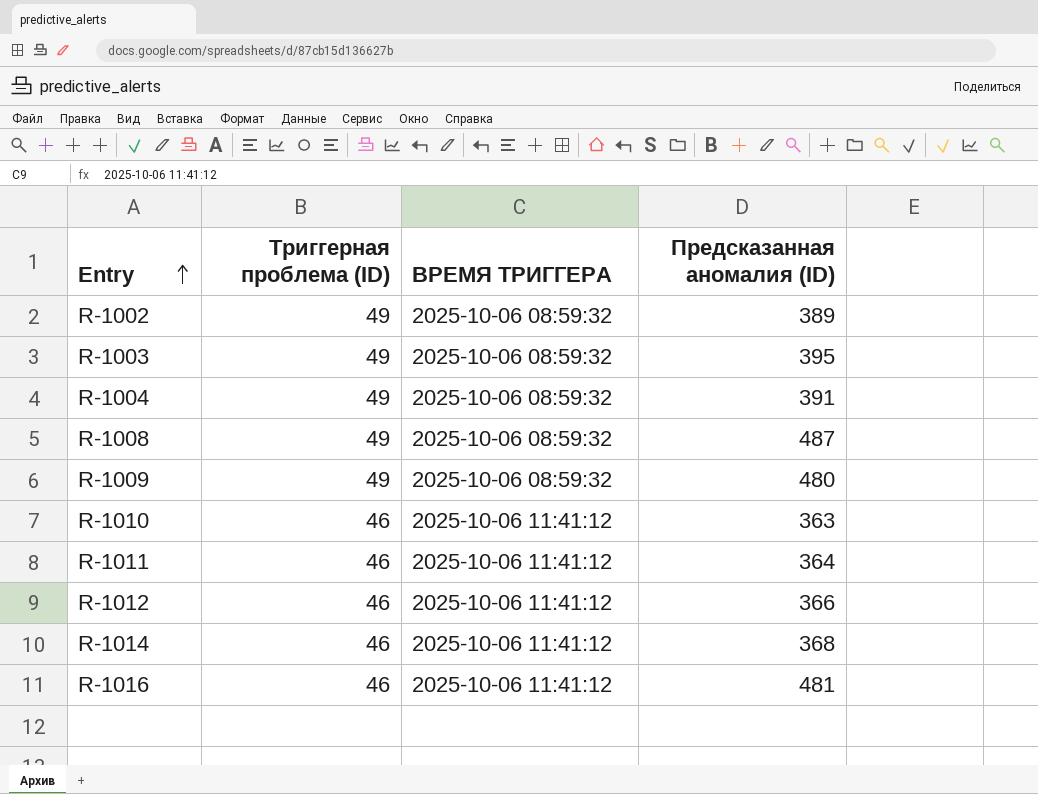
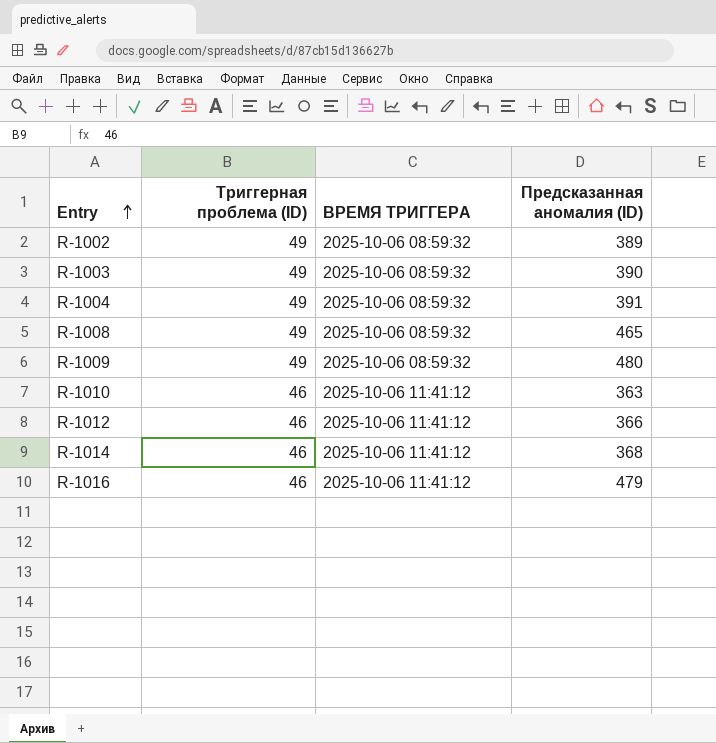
row R-1011: 46 | 2025-10-06 11:41:12 | 364 -> none
R-1003 | Предсказанная аномалия (ID): 395 -> 390
R-1008 | Предсказанная аномалия (ID): 487 -> 465
R-1016 | Предсказанная аномалия (ID): 481 -> 479

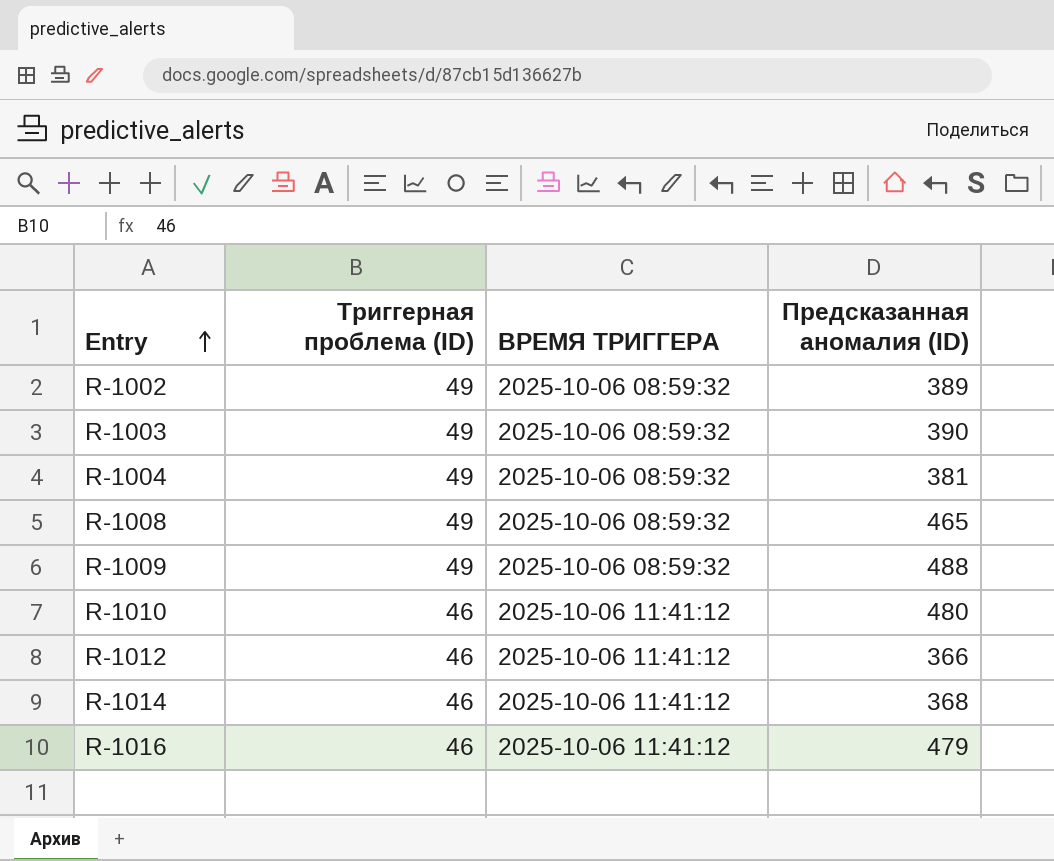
R-1004 | Предсказанная аномалия (ID): 391 -> 381
R-1009 | Предсказанная аномалия (ID): 480 -> 488
R-1010 | Предсказанная аномалия (ID): 363 -> 480

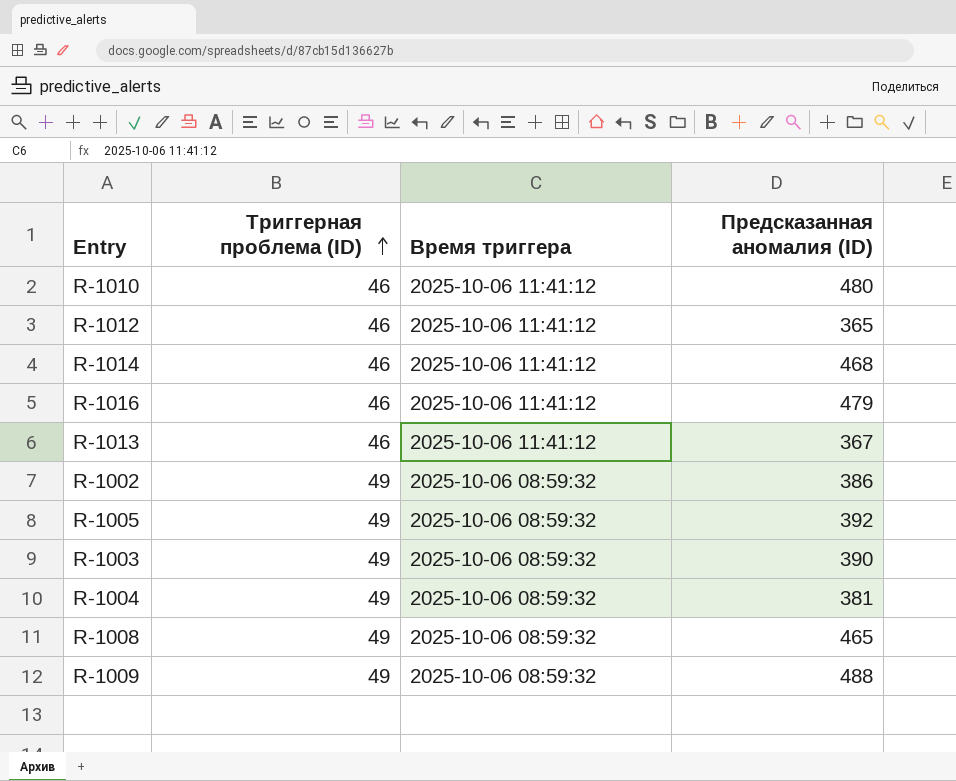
row order: Entry ascending -> Триггерная проблема (ID) ascending
column name: ВРЕМЯ ТРИГГЕРА -> Время триггера
R-1012 | Предсказанная аномалия (ID): 366 -> 365
R-1014 | Предсказанная аномалия (ID): 368 -> 468
row R-1013: none -> 46 | 2025-10-06 11:41:12 | 367
R-1002 | Предсказанная аномалия (ID): 389 -> 386
row R-1005: none -> 49 | 2025-10-06 08:59:32 | 392

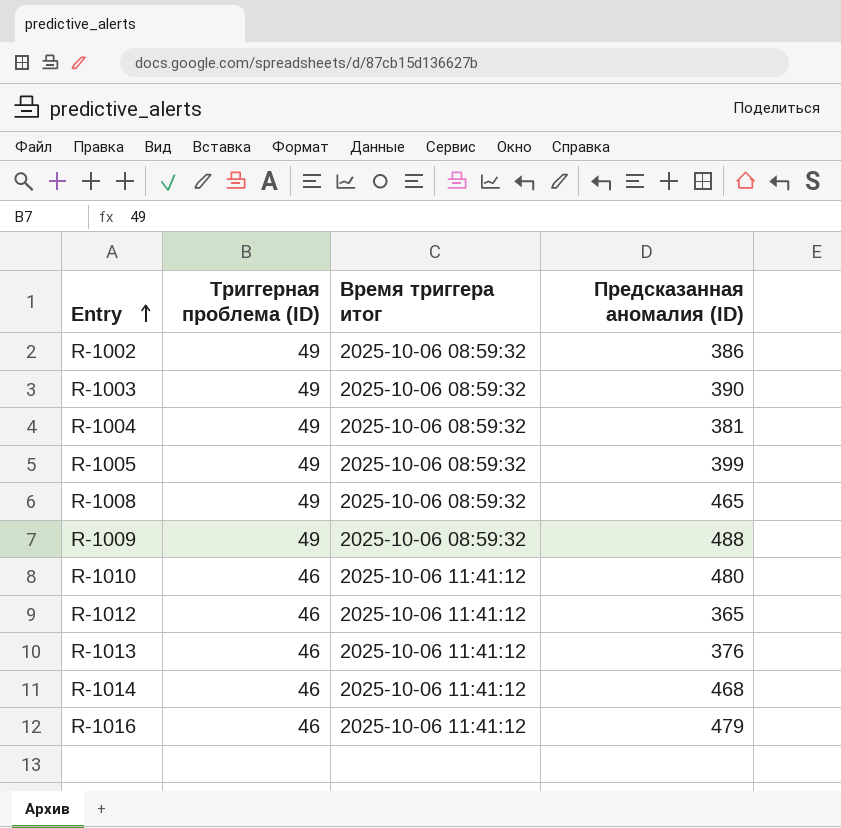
row order: Триггерная проблема (ID) ascending -> Entry ascending
column name: Время триггера -> Время триггера итог
R-1005 | Предсказанная аномалия (ID): 392 -> 399
R-1013 | Предсказанная аномалия (ID): 367 -> 376

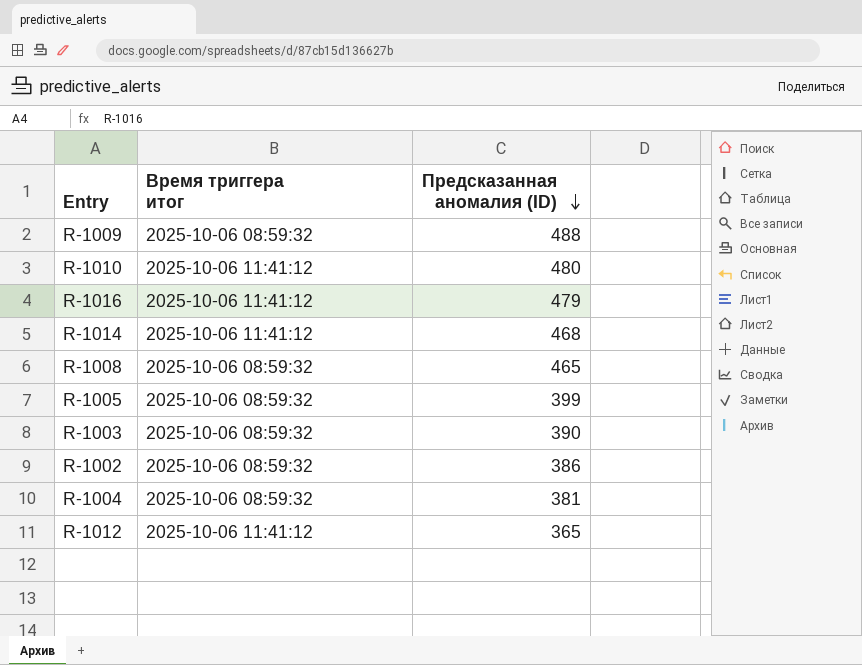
row order: Entry ascending -> Предсказанная аномалия (ID) descending
column Триггерная проблема (ID) | position: 2 -> none
row R-1013: 46 | 2025-10-06 11:41:12 | 376 -> none

